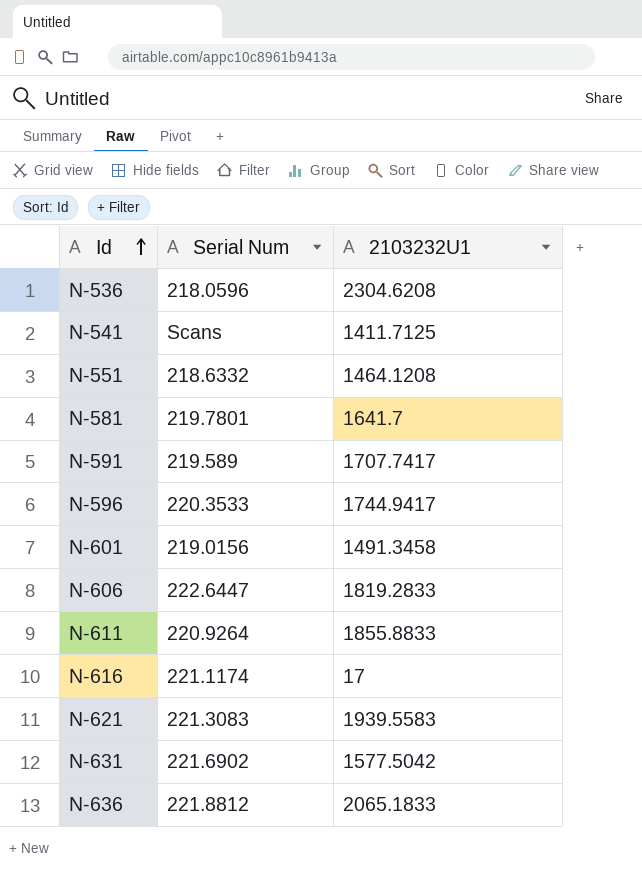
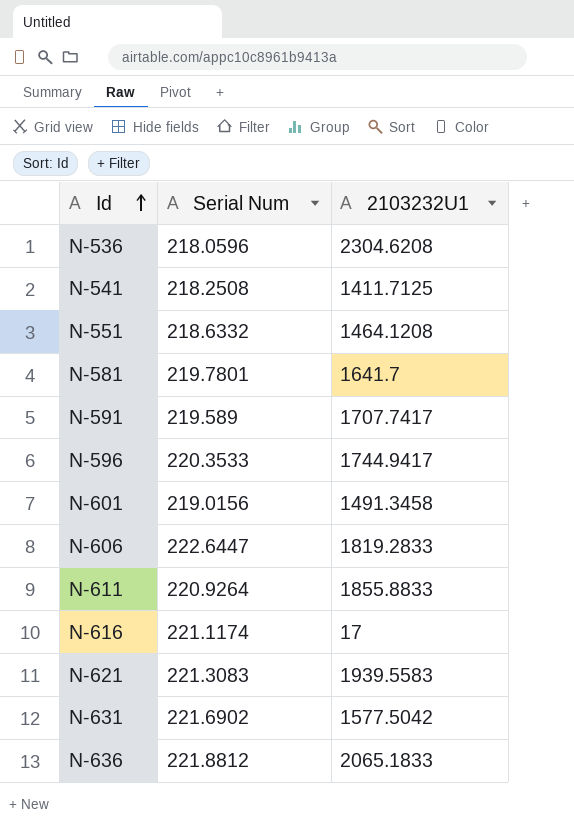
N-541 | Serial Num: Scans -> 218.2508

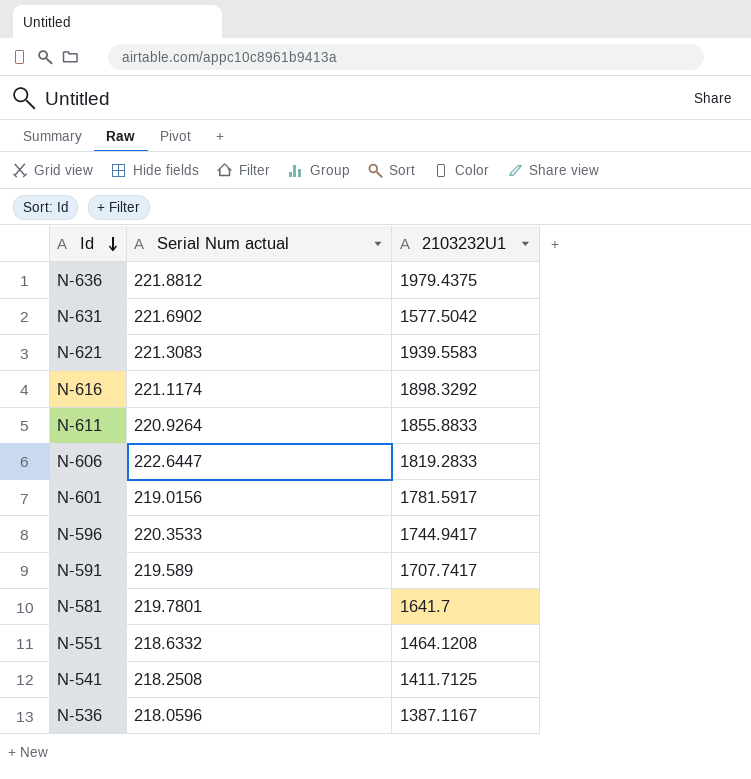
row order: Id ascending -> Id descending
column name: Serial Num -> Serial Num actual
N-636 | 2103232U1: 2065.1833 -> 1979.4375
N-616 | 2103232U1: 17 -> 1898.3292
N-601 | 2103232U1: 1491.3458 -> 1781.5917
N-536 | 2103232U1: 2304.6208 -> 1387.1167

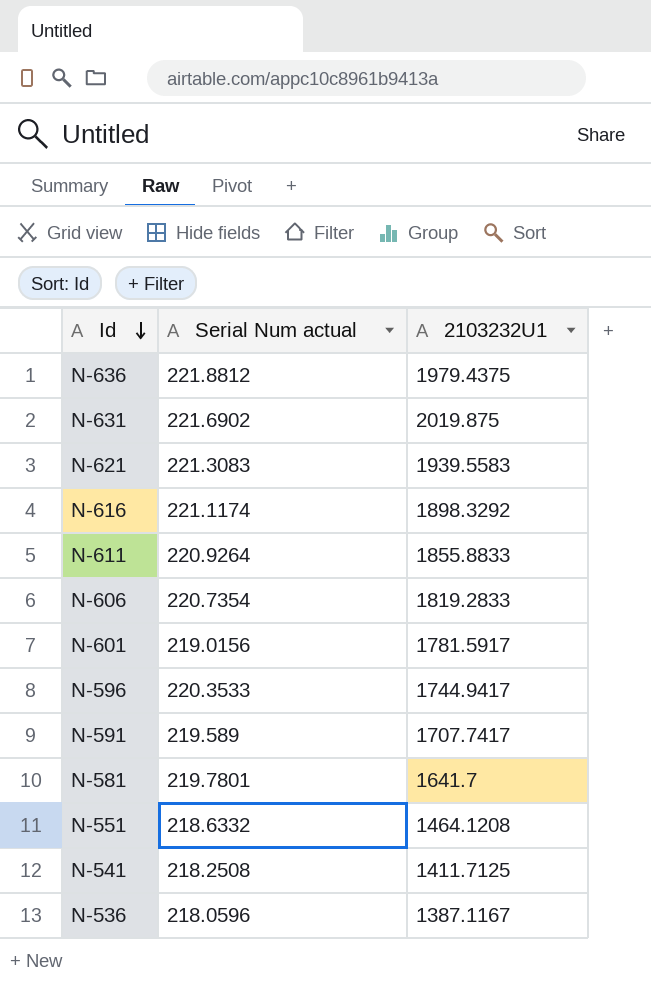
N-631 | 2103232U1: 1577.5042 -> 2019.875
N-606 | Serial Num actual: 222.6447 -> 220.7354

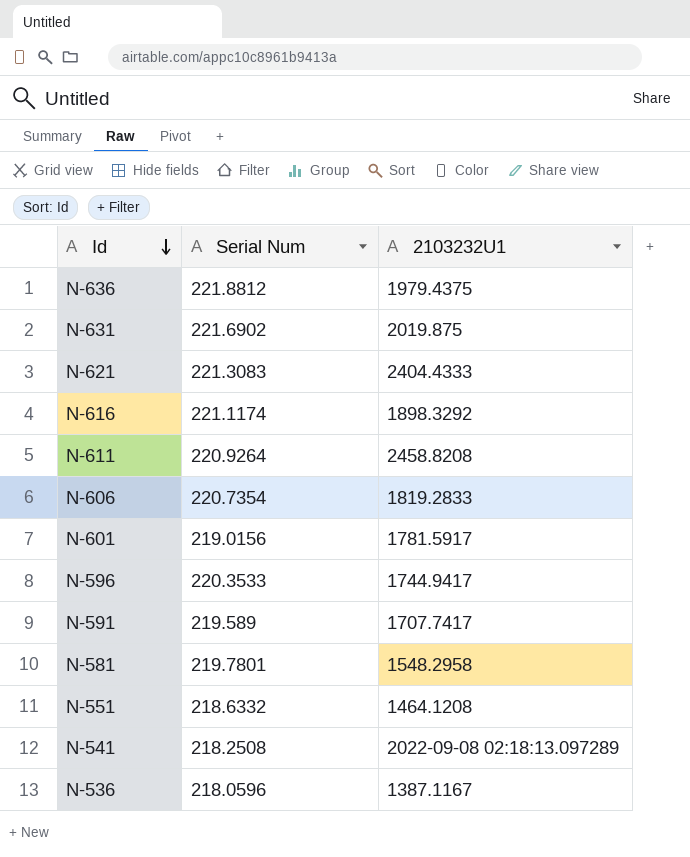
column name: Serial Num actual -> Serial Num
N-621 | 2103232U1: 1939.5583 -> 2404.4333
N-611 | 2103232U1: 1855.8833 -> 2458.8208
N-581 | 2103232U1: 1641.7 -> 1548.2958
N-541 | 2103232U1: 1411.7125 -> 2022-09-08 02:18:13.097289

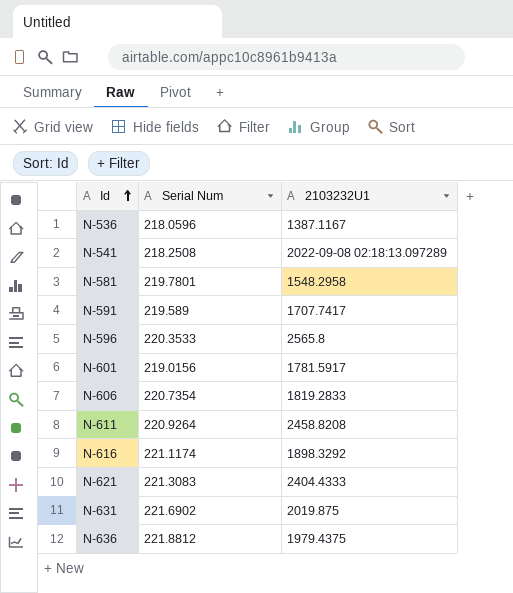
row order: Id descending -> Id ascending
row N-551: 218.6332 | 1464.1208 -> none
N-596 | 2103232U1: 1744.9417 -> 2565.8

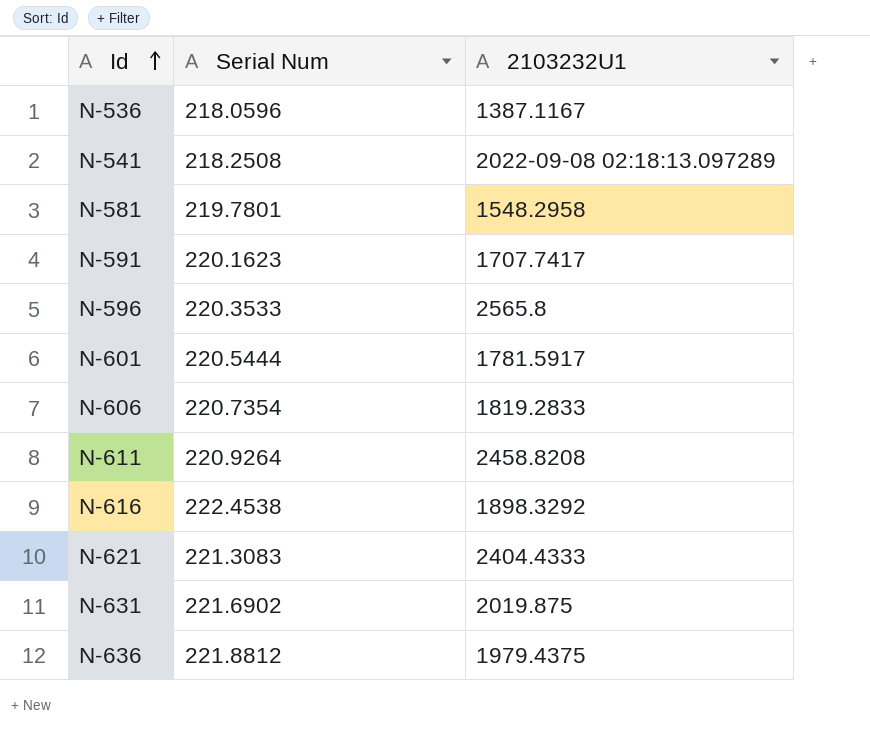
N-591 | Serial Num: 219.589 -> 220.1623
N-601 | Serial Num: 219.0156 -> 220.5444
N-616 | Serial Num: 221.1174 -> 222.4538

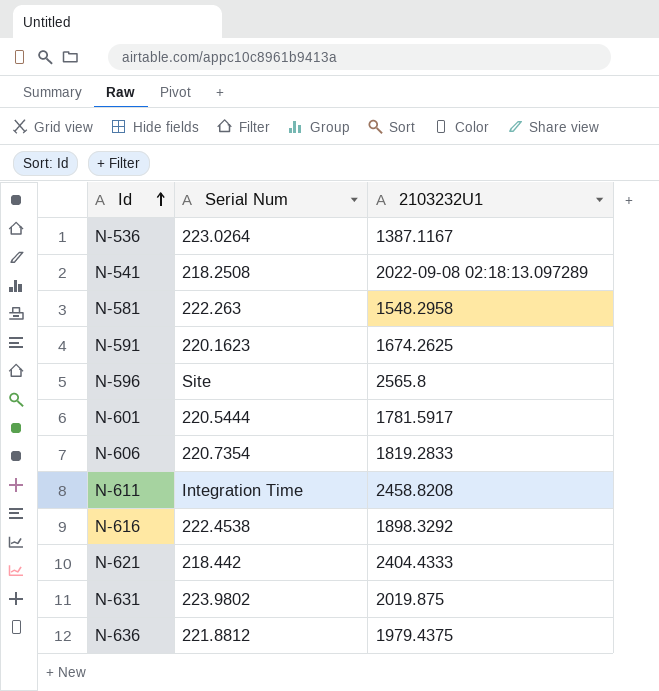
N-536 | Serial Num: 218.0596 -> 223.0264
N-581 | Serial Num: 219.7801 -> 222.263
N-591 | 2103232U1: 1707.7417 -> 1674.2625
N-596 | Serial Num: 220.3533 -> Site
N-611 | Serial Num: 220.9264 -> Integration Time
N-621 | Serial Num: 221.3083 -> 218.442
N-631 | Serial Num: 221.6902 -> 223.9802

